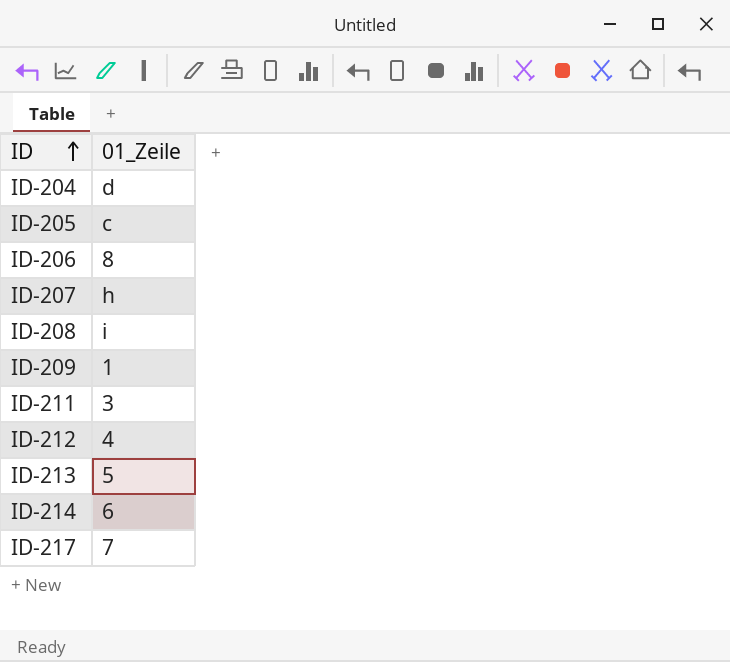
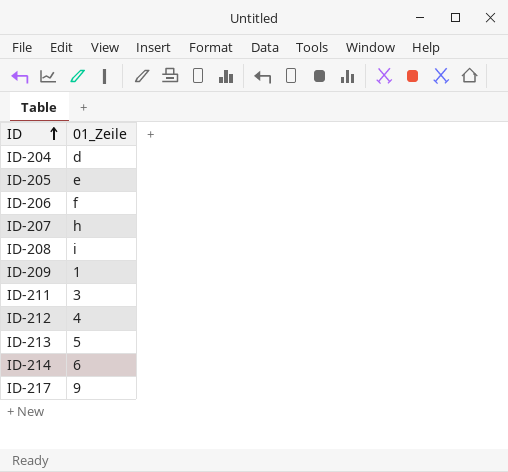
ID-205 | 01_Zeile: c -> e
ID-206 | 01_Zeile: 8 -> f
ID-217 | 01_Zeile: 7 -> 9

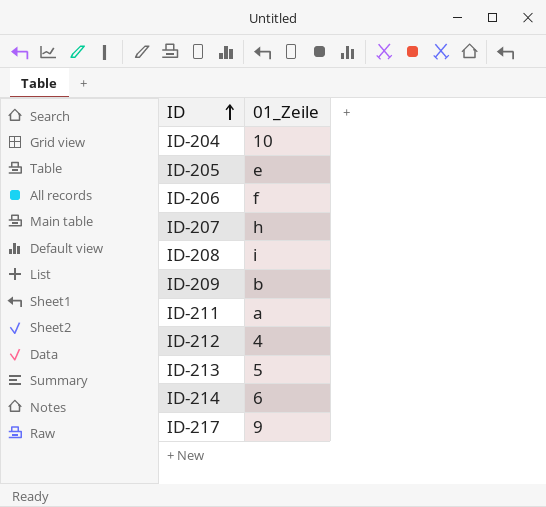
ID-204 | 01_Zeile: d -> 10
ID-209 | 01_Zeile: 1 -> b
ID-211 | 01_Zeile: 3 -> a

